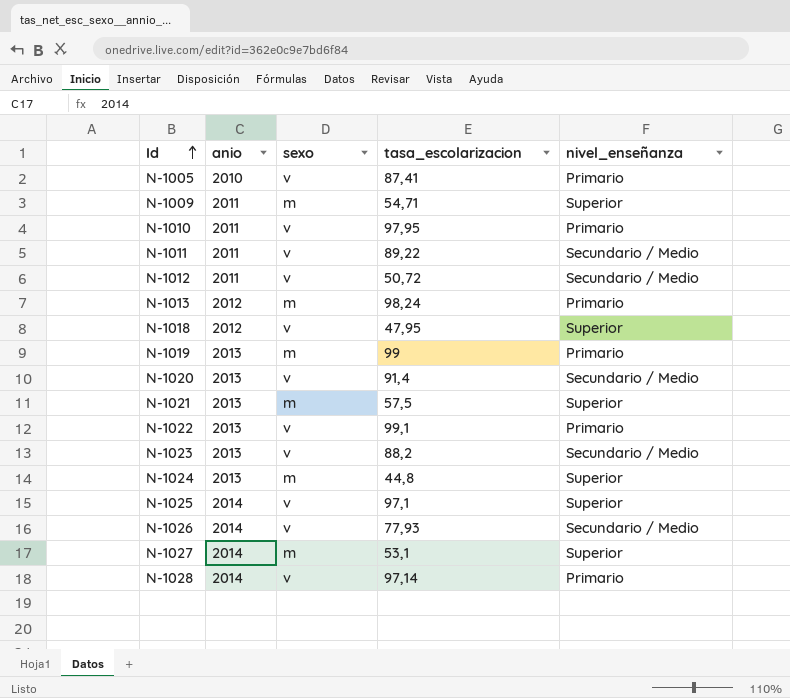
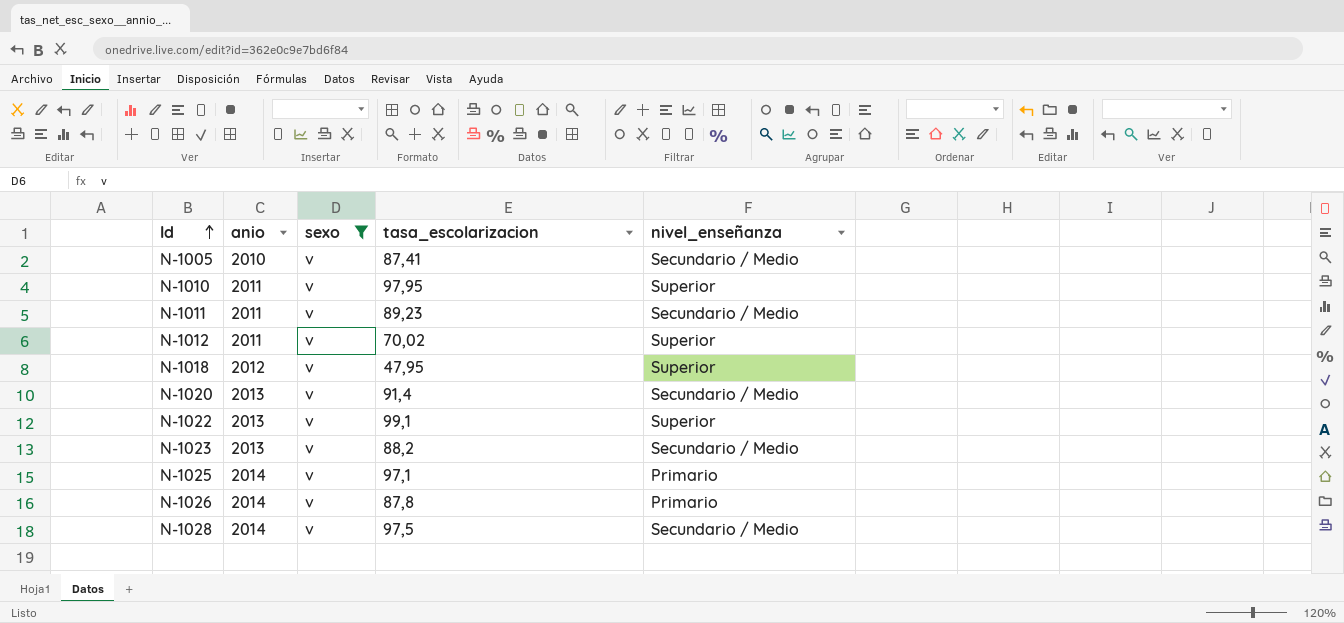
filter: none -> sexo = v
N-1005 | nivel_enseñanza: Primario -> Secundario / Medio
N-1010 | nivel_enseñanza: Primario -> Superior
N-1011 | tasa_escolarizacion: 89,22 -> 89,23
N-1012 | tasa_escolarizacion: 50,72 -> 70,02
N-1012 | nivel_enseñanza: Secundario / Medio -> Superior
N-1022 | nivel_enseñanza: Primario -> Superior
N-1025 | nivel_enseñanza: Superior -> Primario
N-1026 | tasa_escolarizacion: 77,93 -> 87,8
N-1026 | nivel_enseñanza: Secundario / Medio -> Primario
N-1028 | tasa_escolarizacion: 97,14 -> 97,5
N-1028 | nivel_enseñanza: Primario -> Secundario / Medio

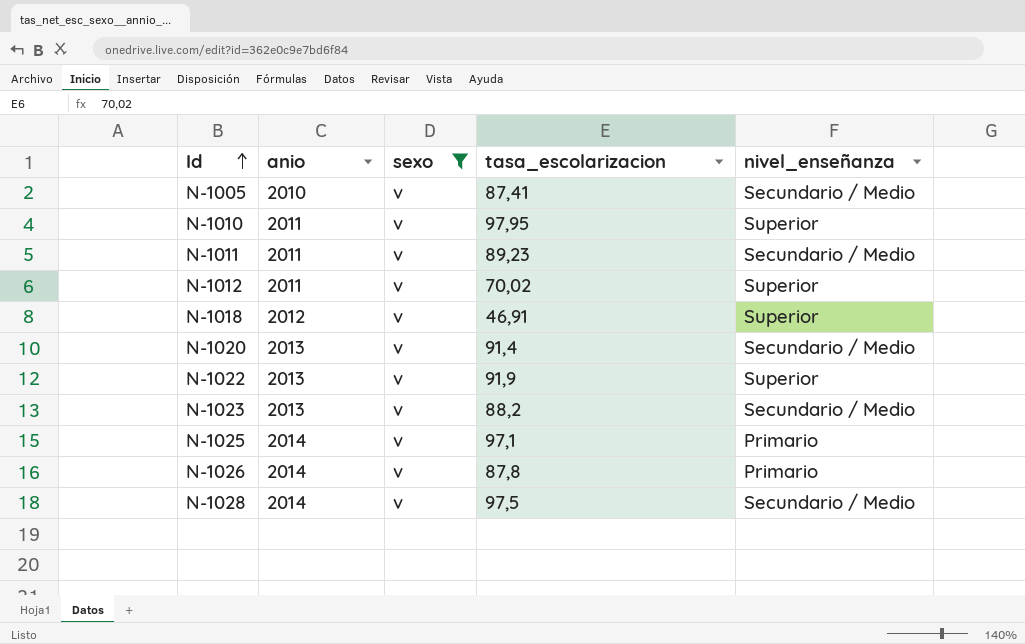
N-1018 | tasa_escolarizacion: 47,95 -> 46,91
N-1022 | tasa_escolarizacion: 99,1 -> 91,9

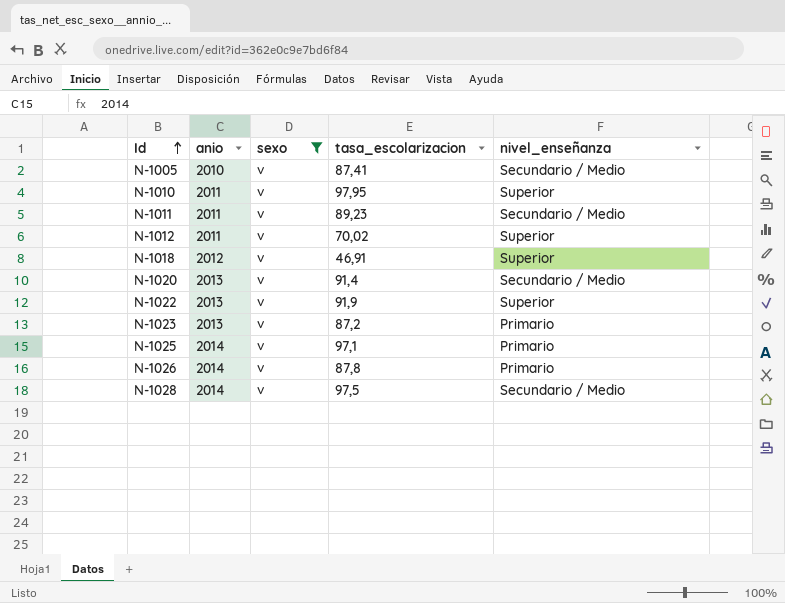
N-1023 | tasa_escolarizacion: 88,2 -> 87,2
N-1023 | nivel_enseñanza: Secundario / Medio -> Primario

